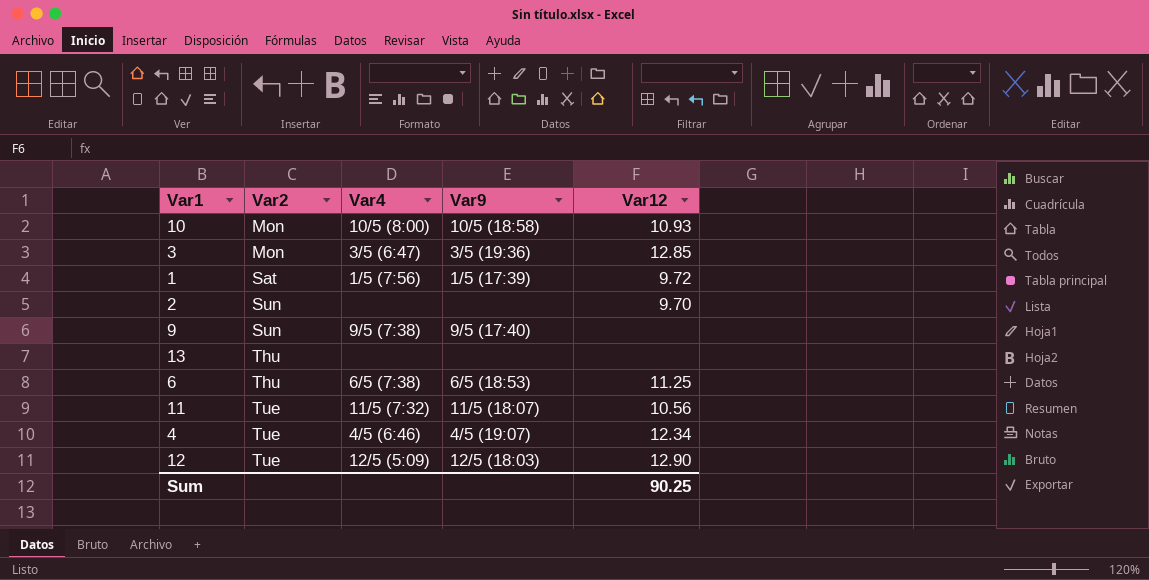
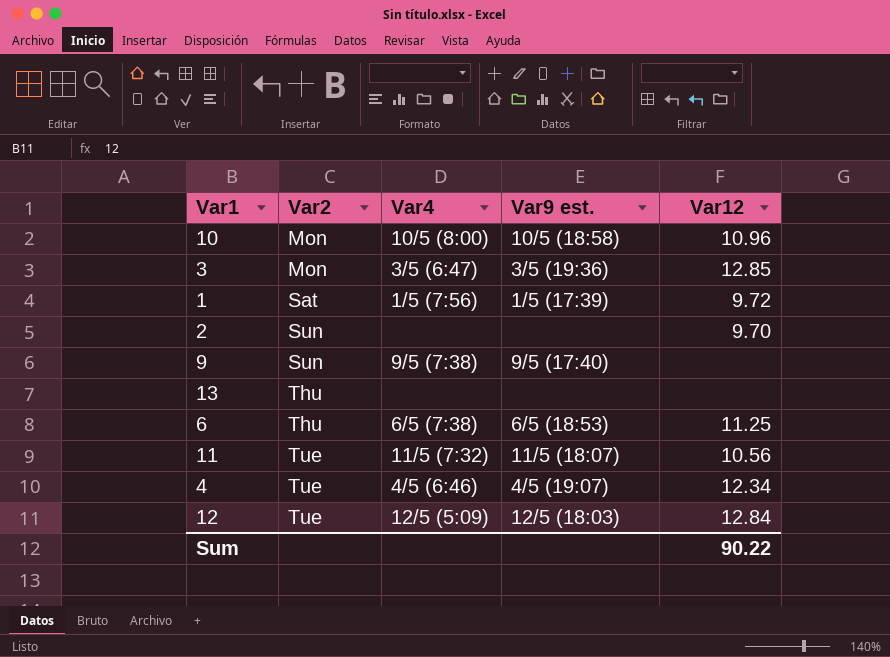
column name: Var9 -> Var9 est.
10 | Var12: 10.93 -> 10.96
12 | Var12: 12.90 -> 12.84
Sum | Var12: 90.25 -> 90.22

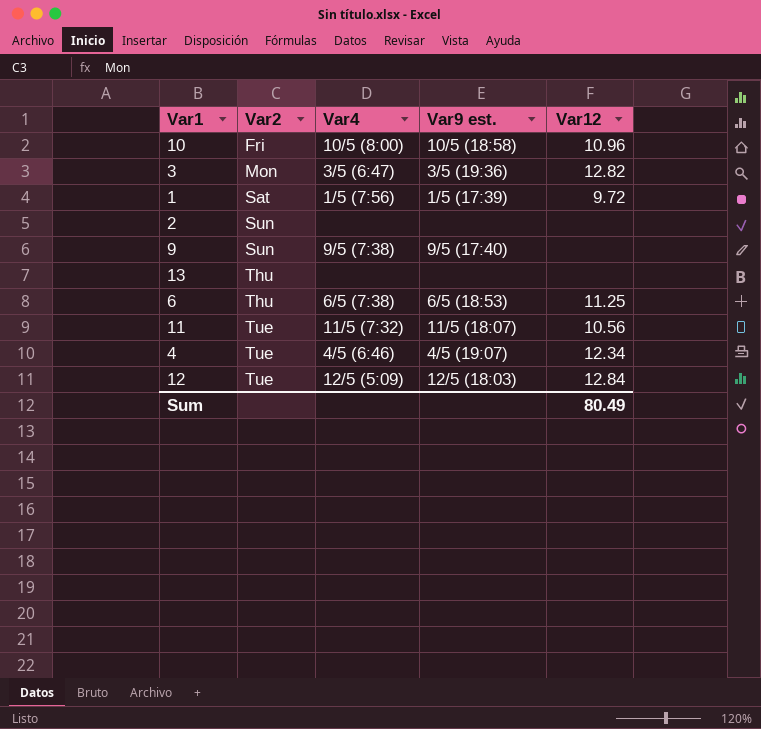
10 | Var2: Mon -> Fri
3 | Var12: 12.85 -> 12.82
2 | Var12: 9.70 -> none
Sum | Var12: 90.22 -> 80.49

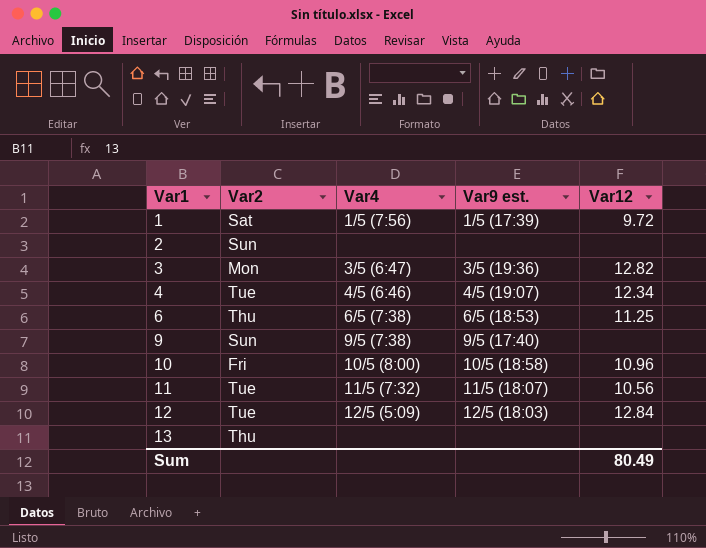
row order: Var2 ascending -> Var1 ascending

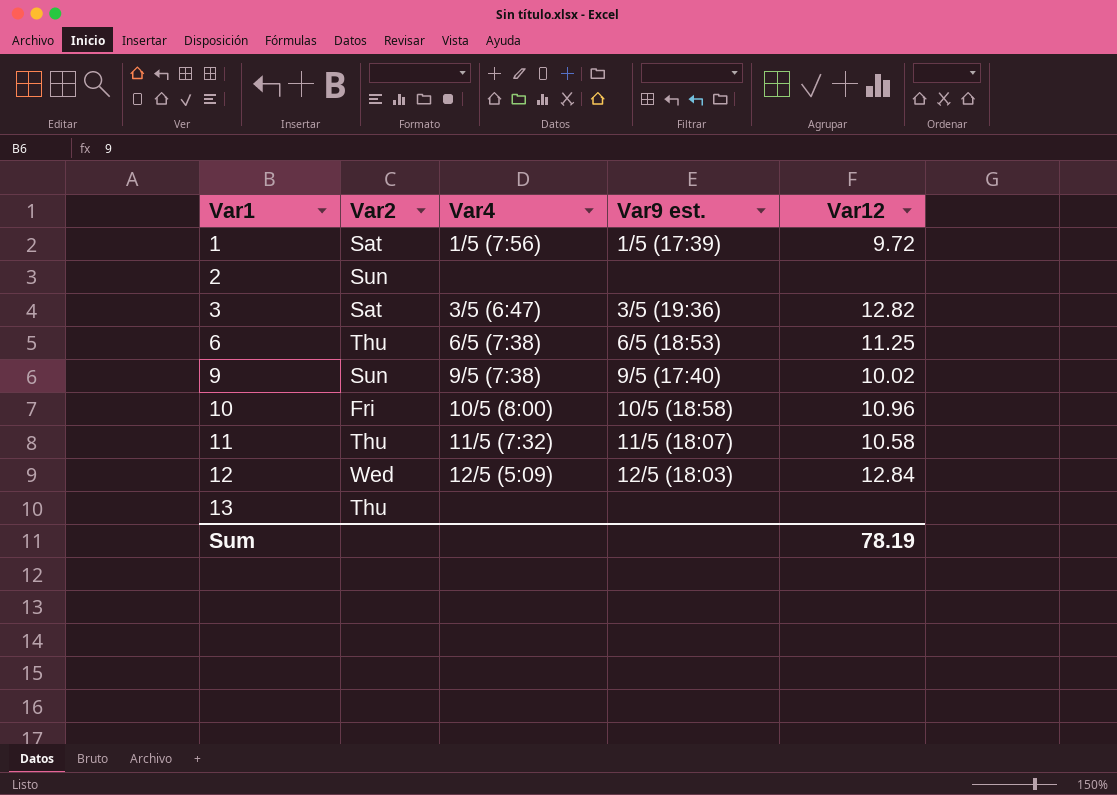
row 4: Tue | 4/5 (6:46) | 4/5 (19:07) | 12.34 -> none
3 | Var2: Mon -> Sat
9 | Var12: none -> 10.02
11 | Var2: Tue -> Thu
11 | Var12: 10.56 -> 10.58
12 | Var2: Tue -> Wed
Sum | Var12: 80.49 -> 78.19

